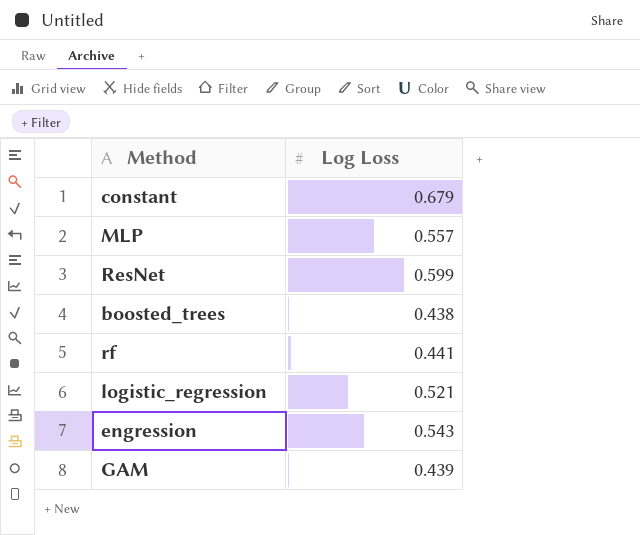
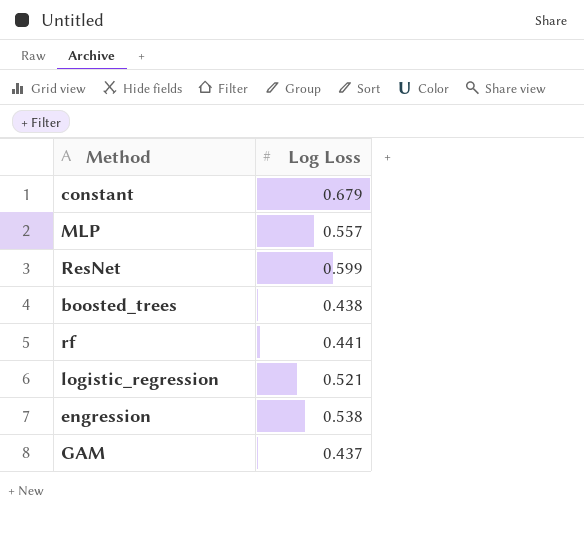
engression | Log Loss: 0.543 -> 0.538
GAM | Log Loss: 0.439 -> 0.437

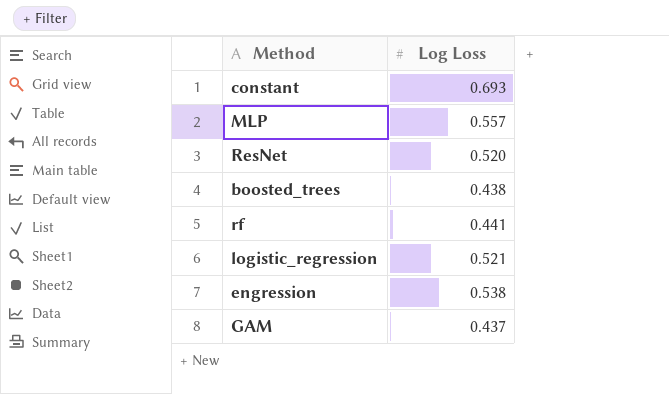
constant | Log Loss: 0.679 -> 0.693
ResNet | Log Loss: 0.599 -> 0.520

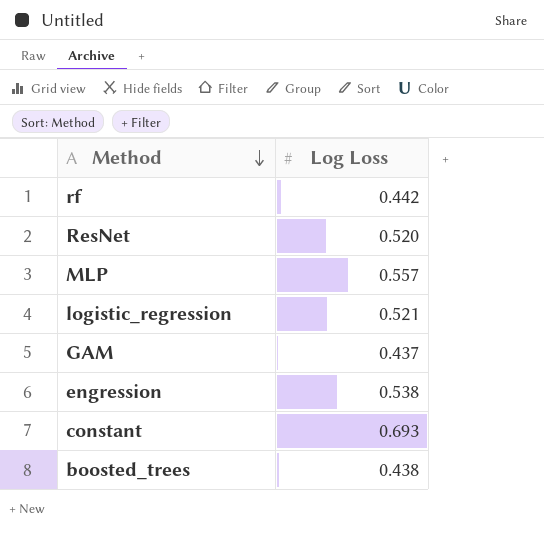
row order: none -> Method descending
rf | Log Loss: 0.441 -> 0.442

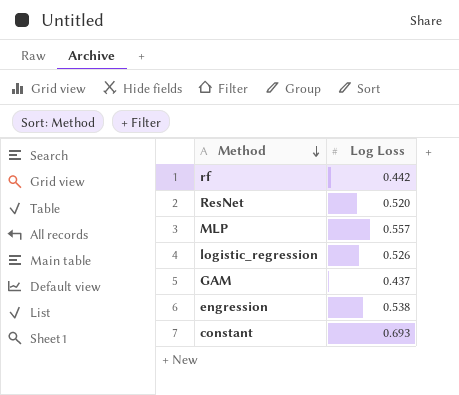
row boosted_trees: 0.438 -> none
logistic_regression | Log Loss: 0.521 -> 0.526

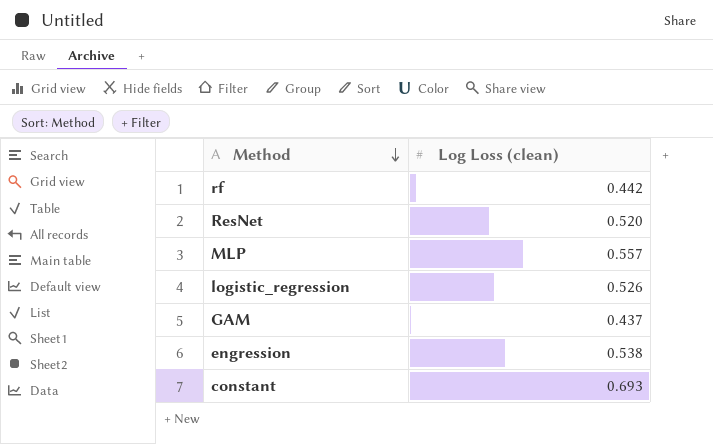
column name: Log Loss -> Log Loss (clean)

